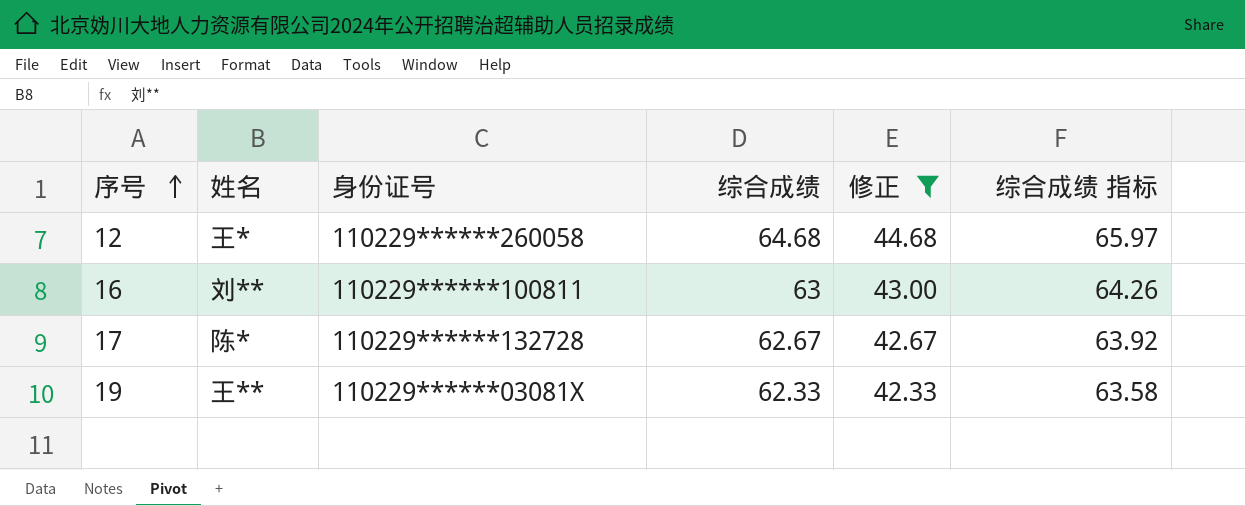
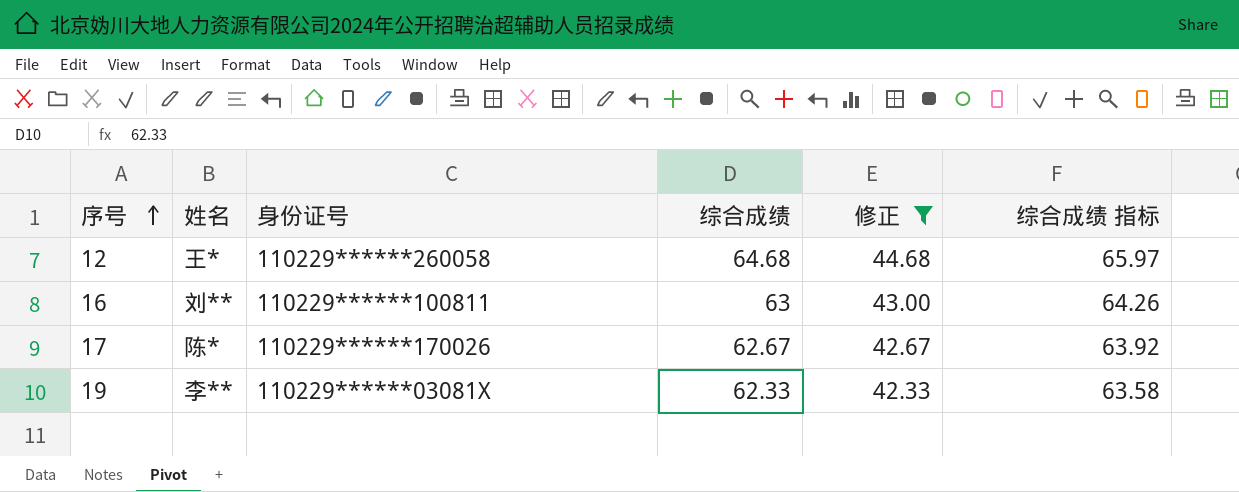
17 | 身份证号: 110229******132728 -> 110229******170026
19 | 姓名: 王** -> 李**

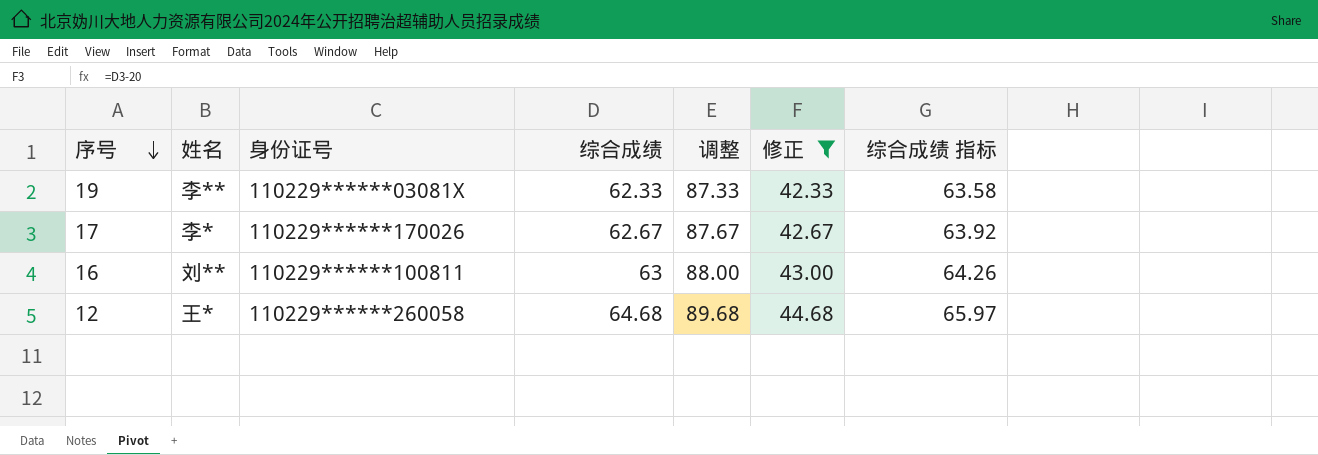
row order: 序号 ascending -> 序号 descending
column 调整 | formula: none -> [综合成绩] + 25
17 | 姓名: 陈* -> 李*

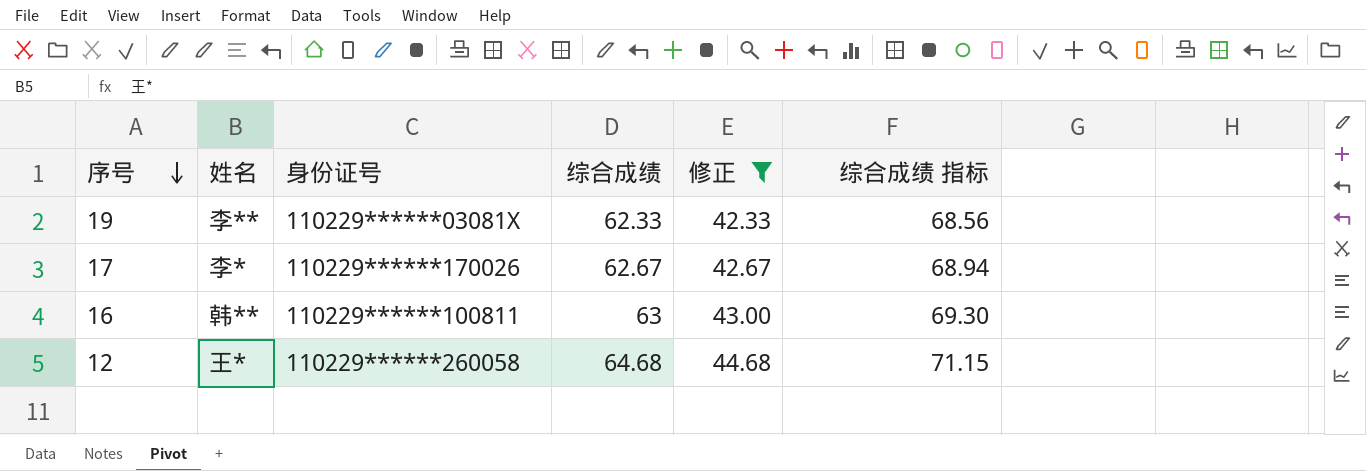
column 调整 | formula: [综合成绩] + 25 -> none
column 综合成绩 指标 | formula: [综合成绩] * 1.02 -> [综合成绩] * 1.1
16 | 姓名: 刘** -> 韩**

